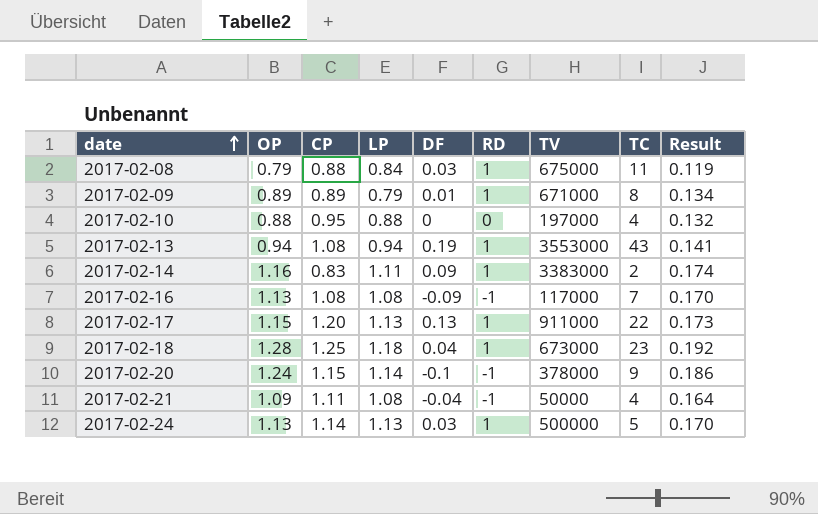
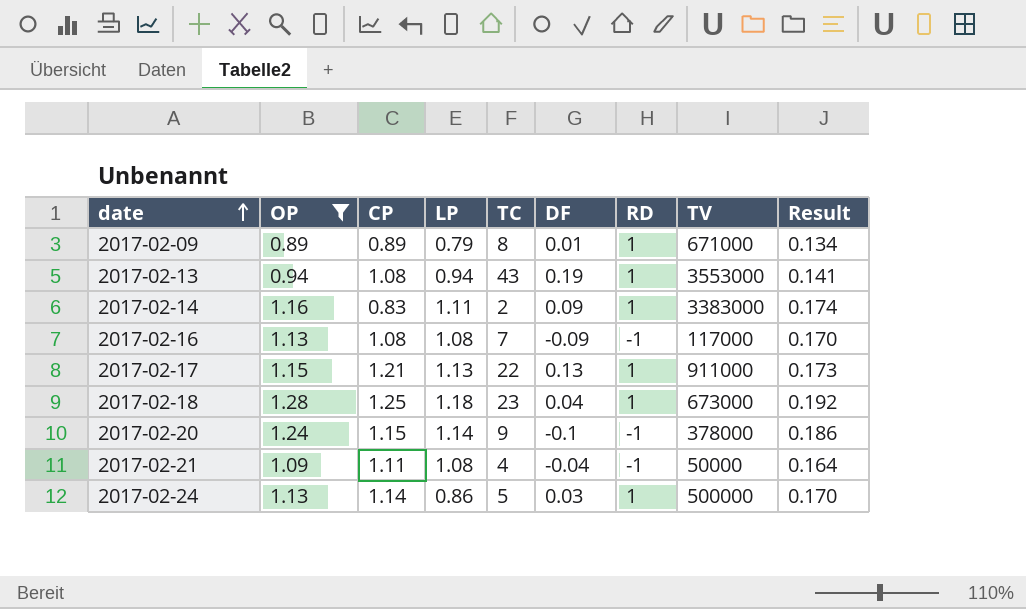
filter: none -> OP >= 0.89
column TC | position: 8 -> 5
2017-02-17 | CP: 1.20 -> 1.21
2017-02-24 | LP: 1.13 -> 0.86

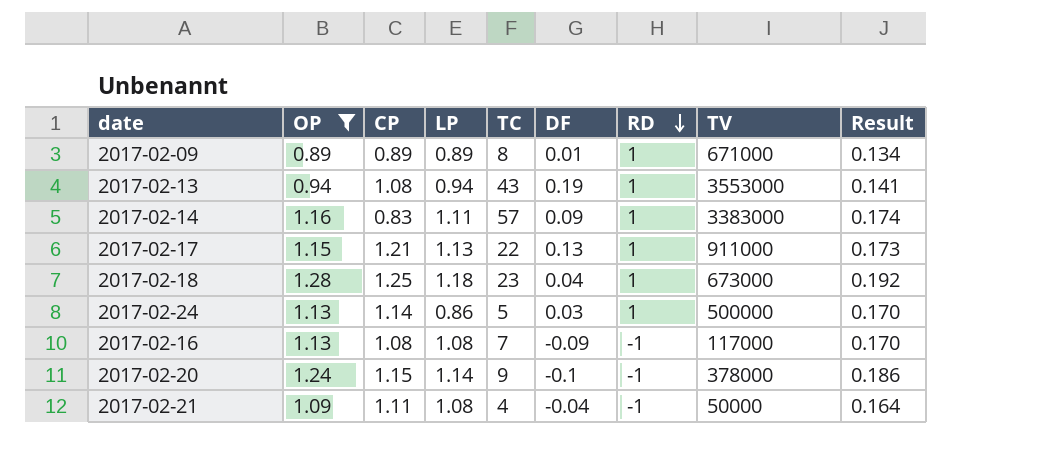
row order: date ascending -> RD descending
2017-02-09 | LP: 0.79 -> 0.89
2017-02-14 | TC: 2 -> 57

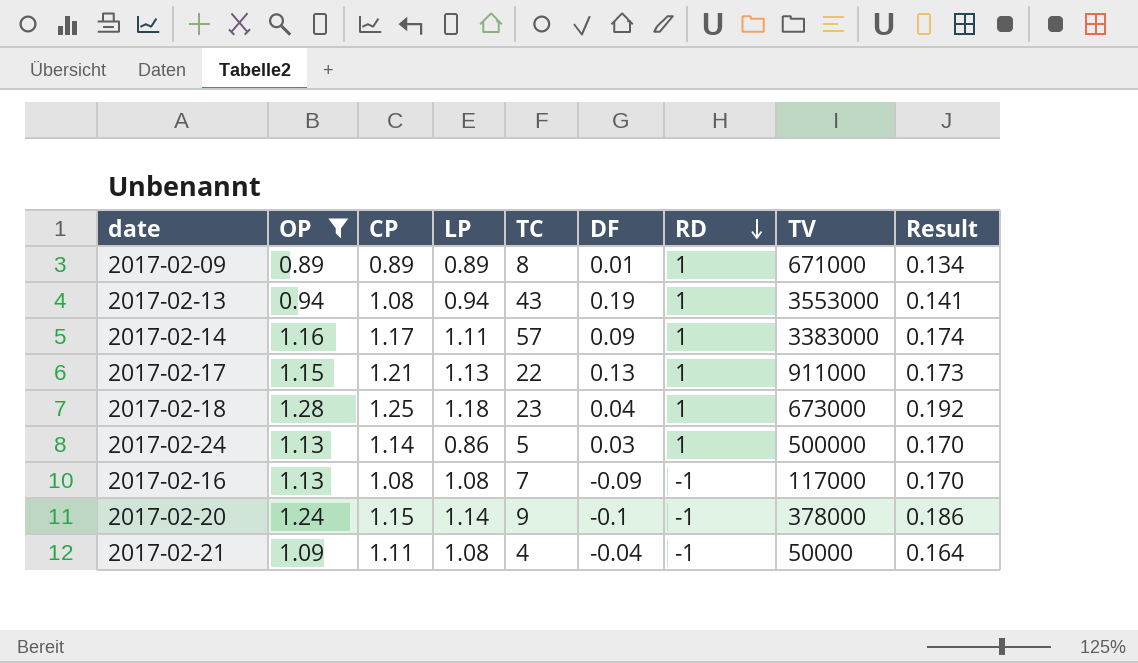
2017-02-14 | CP: 0.83 -> 1.17

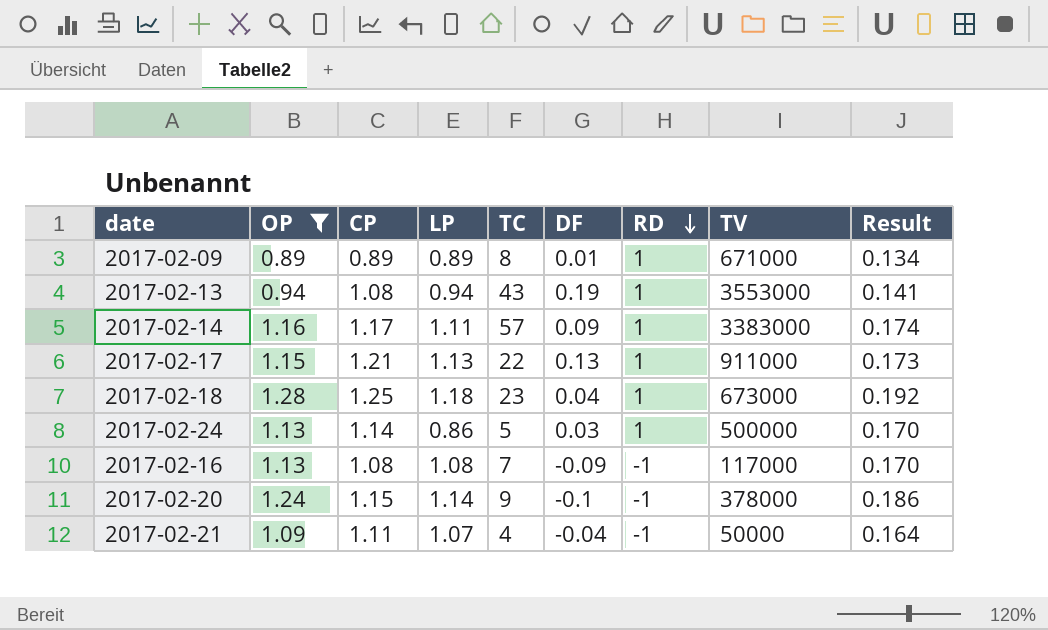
2017-02-21 | LP: 1.08 -> 1.07

